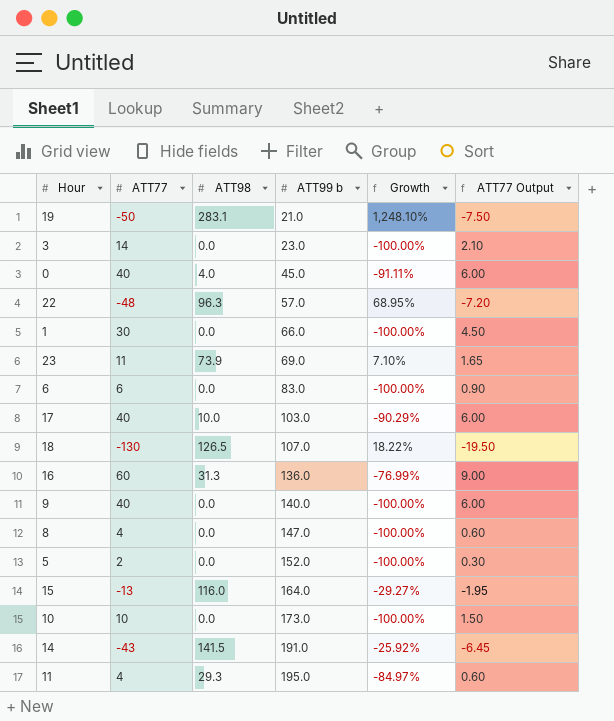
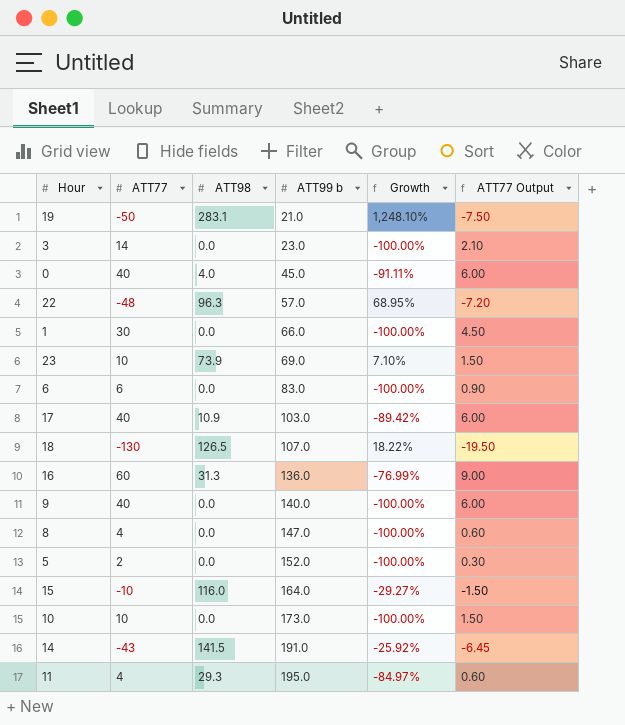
23 | ATT77: 11 -> 10
23 | ATT77 Output: 1.65 -> 1.50
17 | ATT98: 10.0 -> 10.9
17 | Growth: -90.29% -> -89.42%
15 | ATT77: -13 -> -10
15 | ATT77 Output: -1.95 -> -1.50

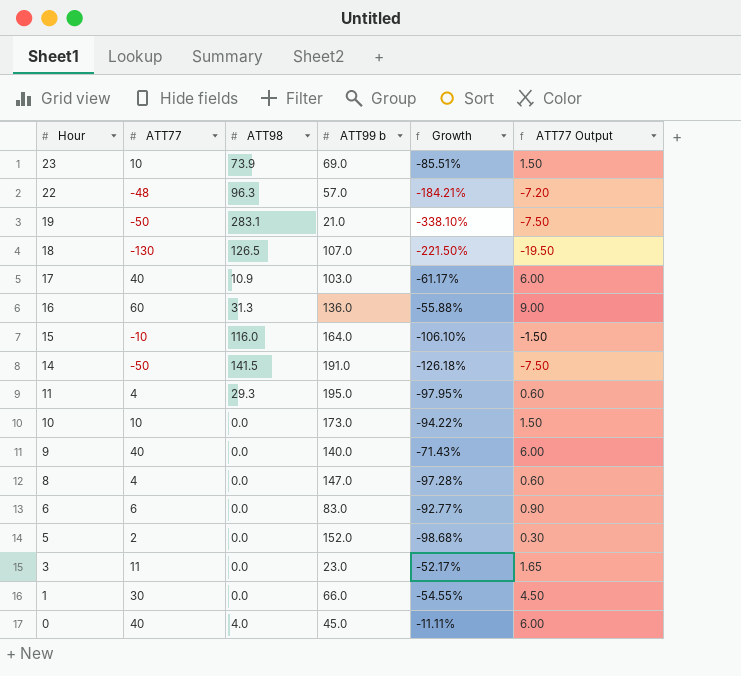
row order: ATT99 b ascending -> Hour descending
column Growth | formula: ([ATT98] - [ATT99 b]) / [ATT99 b] -> ([ATT77] - [ATT99 b]) / [ATT99 b]
14 | ATT77: -43 -> -50
14 | ATT77 Output: -6.45 -> -7.50
3 | ATT77: 14 -> 11
3 | ATT77 Output: 2.10 -> 1.65

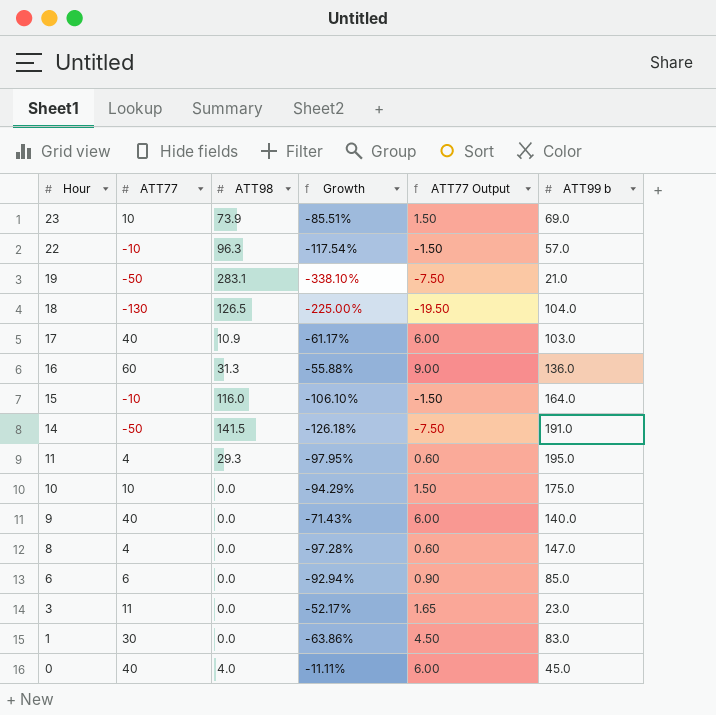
column ATT99 b | position: 4 -> 6
row 5: 2 | 0.0 | 152.0 | -98.68% | 0.30 -> none
22 | ATT77: -48 -> -10
22 | Growth: -184.21% -> -117.54%
22 | ATT77 Output: -7.20 -> -1.50
18 | Growth: -221.50% -> -225.00%
18 | ATT99 b: 107.0 -> 104.0
10 | Growth: -94.22% -> -94.29%
10 | ATT99 b: 173.0 -> 175.0
6 | Growth: -92.77% -> -92.94%
6 | ATT99 b: 83.0 -> 85.0
1 | Growth: -54.55% -> -63.86%
1 | ATT99 b: 66.0 -> 83.0

